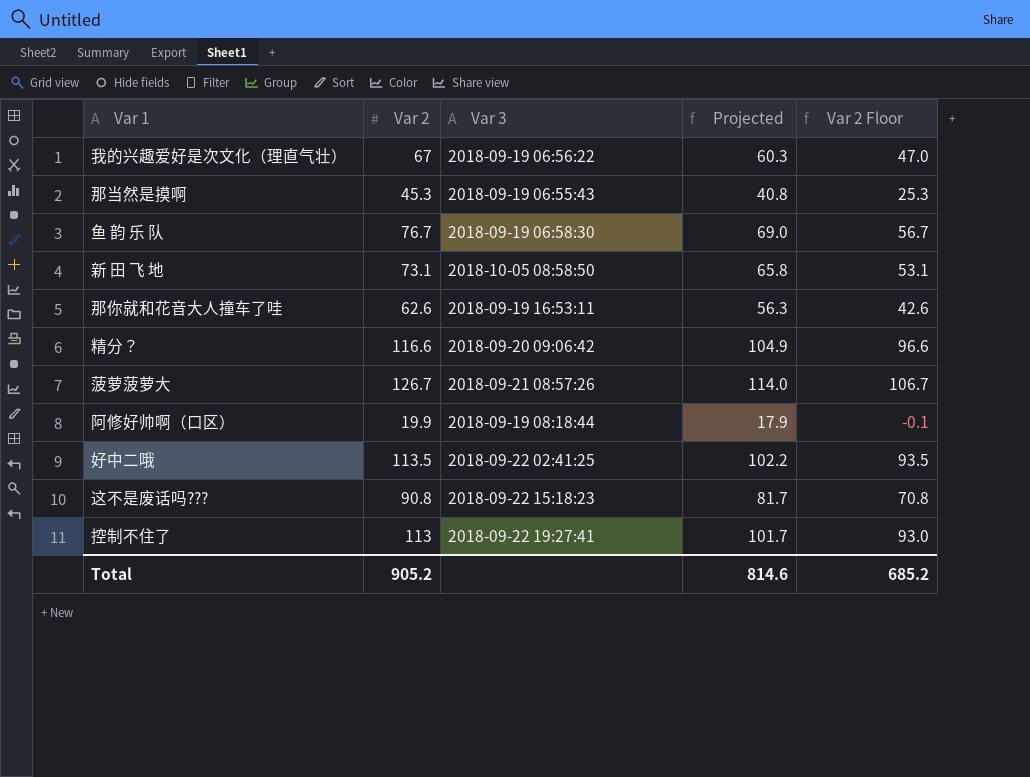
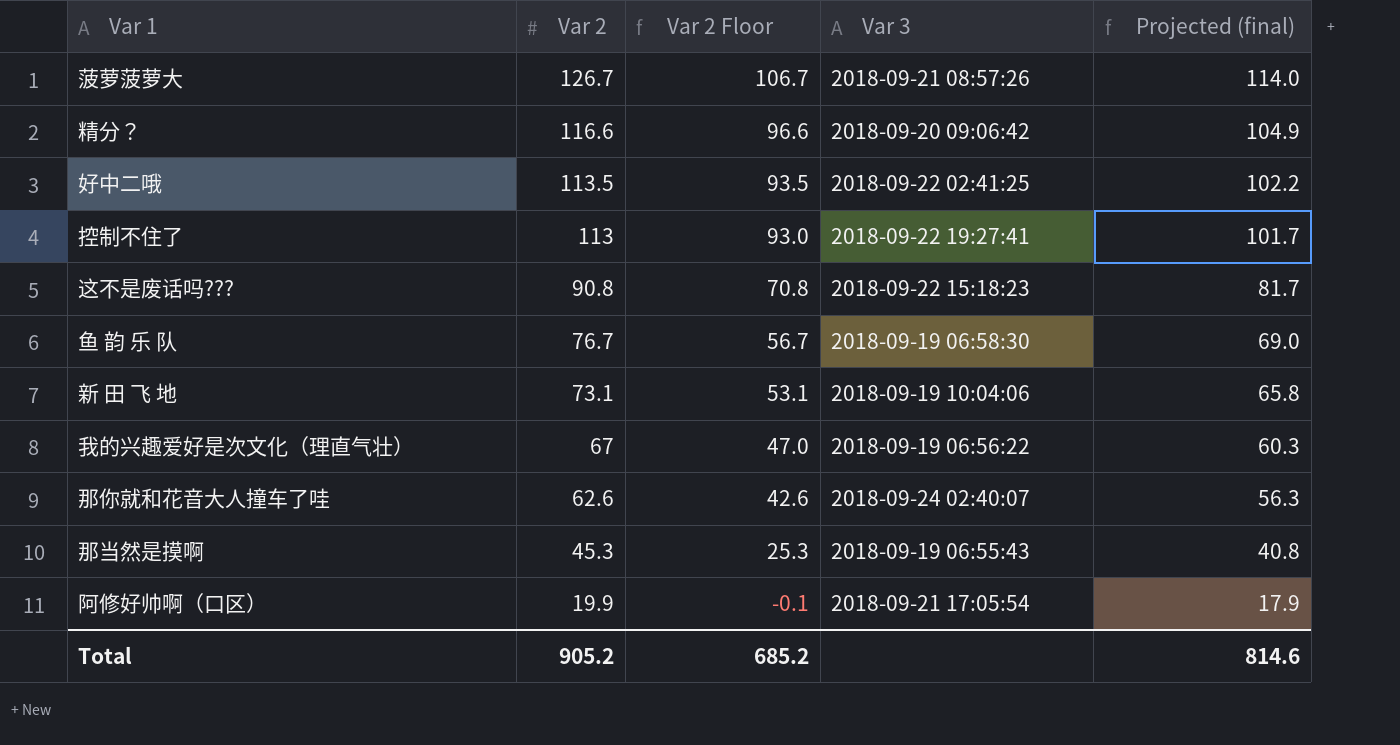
row order: none -> Var 2 descending
column Var 2 Floor | position: 5 -> 3
column name: Projected -> Projected (final)
新 田 飞 地 | Var 3: 2018-10-05 08:58:50 -> 2018-09-19 10:04:06
那你就和花音大人撞车了哇 | Var 3: 2018-09-19 16:53:11 -> 2018-09-24 02:40:07
阿修好帅啊（口区） | Var 3: 2018-09-19 08:18:44 -> 2018-09-21 17:05:54

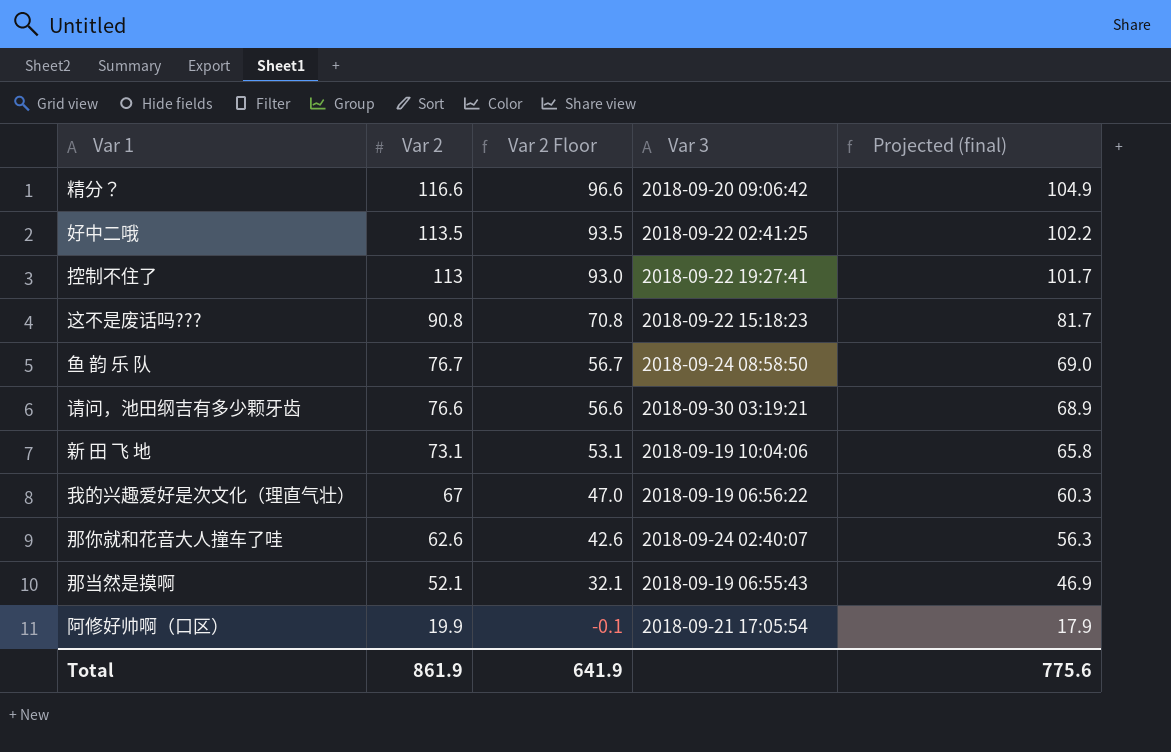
row 菠萝菠萝大: 126.7 | 106.7 | 2018-09-21 08:57:26 | 114.0 -> none
鱼 韵 乐 队 | Var 3: 2018-09-19 06:58:30 -> 2018-09-24 08:58:50
row 请问，池田纲吉有多少颗牙齿: none -> 76.6 | 56.6 | 2018-09-30 03:19:21 | 68.9
那当然是摸啊 | Var 2: 45.3 -> 52.1
那当然是摸啊 | Var 2 Floor: 25.3 -> 32.1
那当然是摸啊 | Projected (final): 40.8 -> 46.9
Total | Var 2: 905.2 -> 861.9
Total | Var 2 Floor: 685.2 -> 641.9
Total | Projected (final): 814.6 -> 775.6

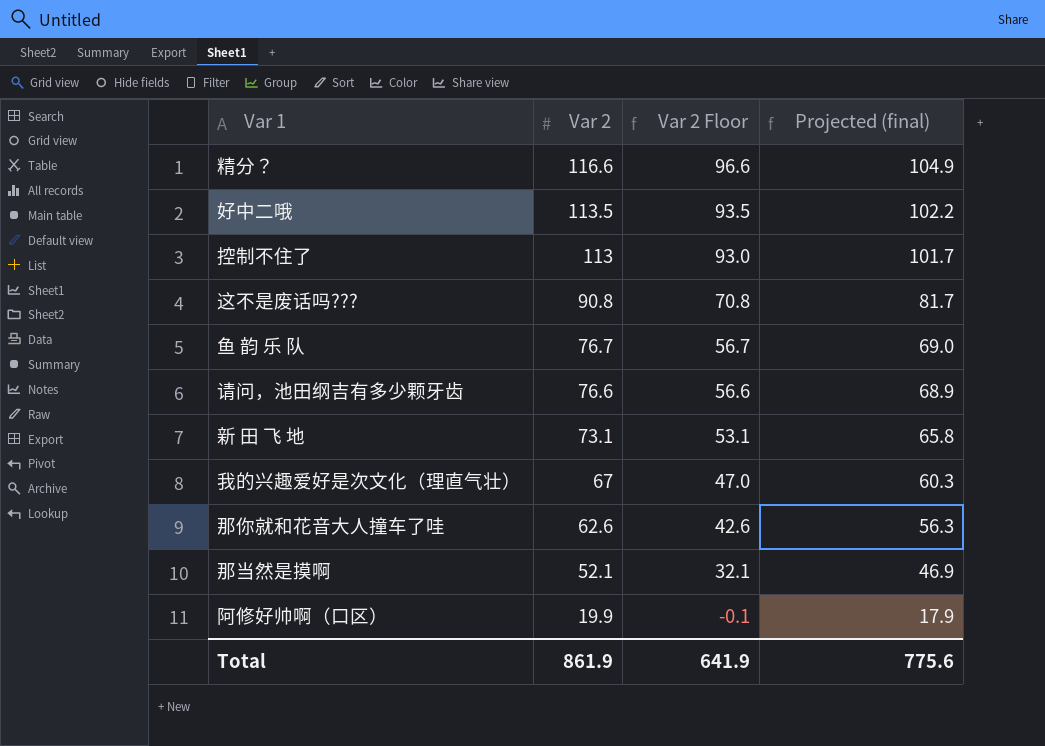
column Var 3 | position: 4 -> none

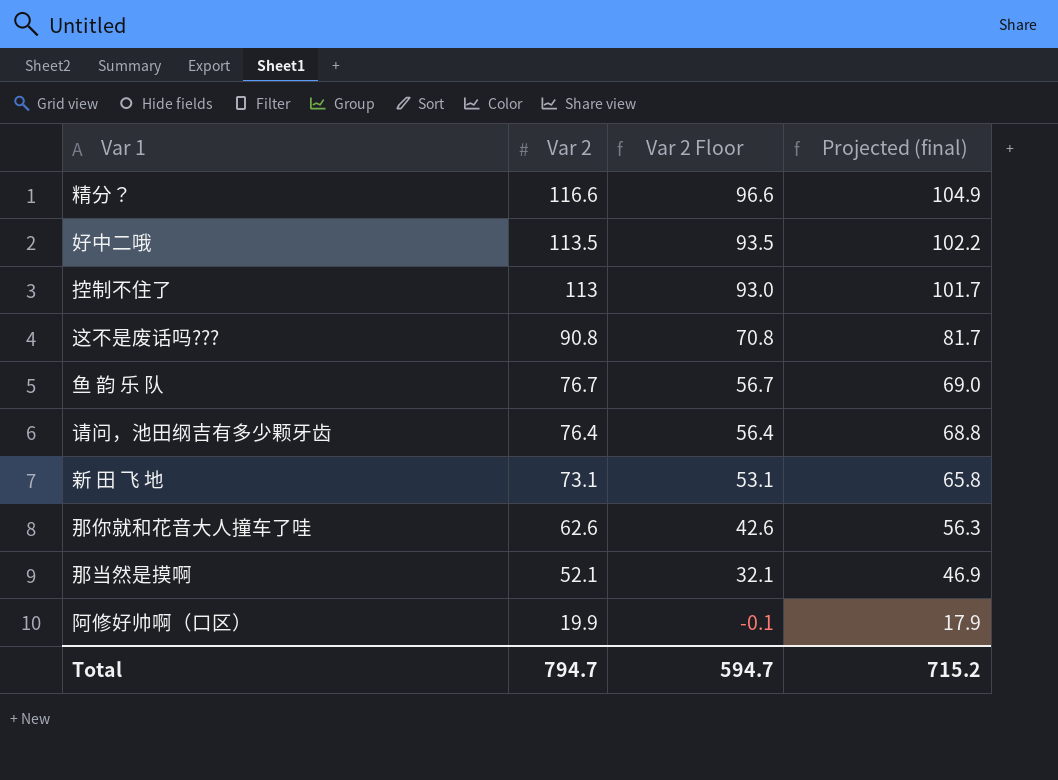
row 我的兴趣爱好是次文化（理直气壮）: 67 | 47.0 | 60.3 -> none
请问，池田纲吉有多少颗牙齿 | Var 2: 76.6 -> 76.4
请问，池田纲吉有多少颗牙齿 | Var 2 Floor: 56.6 -> 56.4
请问，池田纲吉有多少颗牙齿 | Projected (final): 68.9 -> 68.8
Total | Var 2: 861.9 -> 794.7
Total | Var 2 Floor: 641.9 -> 594.7
Total | Projected (final): 775.6 -> 715.2

